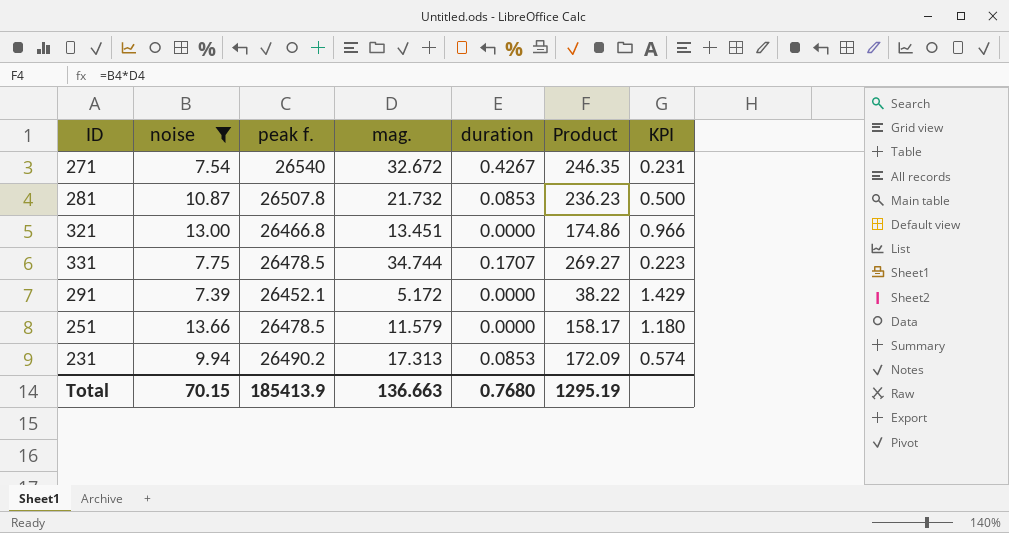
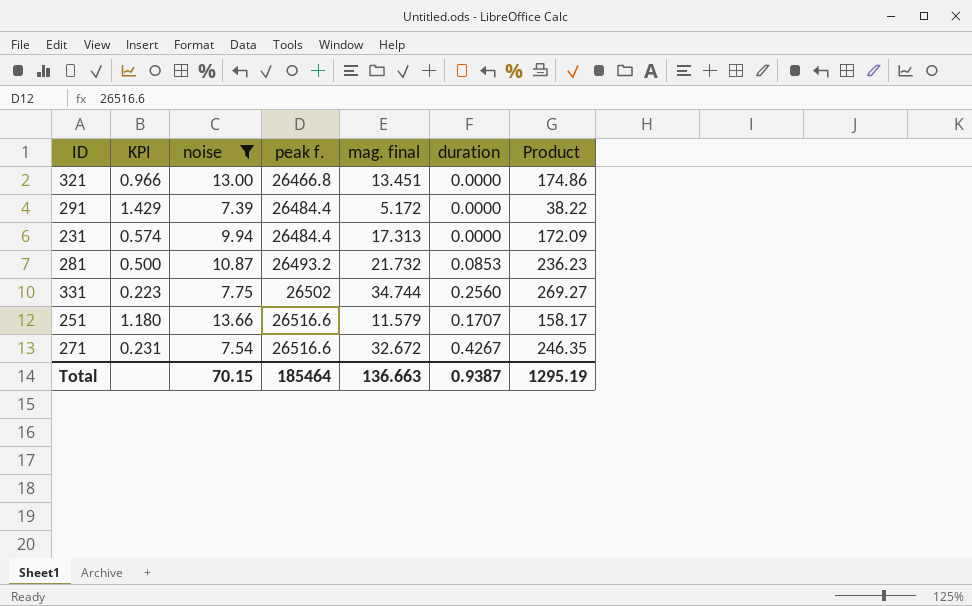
row order: none -> peak f. ascending
column KPI | position: 7 -> 2
column name: mag. -> mag. final
291 | peak f.: 26452.1 -> 26484.4
231 | peak f.: 26490.2 -> 26484.4
231 | duration: 0.0853 -> 0.0000
281 | peak f.: 26507.8 -> 26493.2
331 | peak f.: 26478.5 -> 26502
331 | duration: 0.1707 -> 0.2560
251 | peak f.: 26478.5 -> 26516.6
251 | duration: 0.0000 -> 0.1707
271 | peak f.: 26540 -> 26516.6
Total | peak f.: 185413.9 -> 185464
Total | duration: 0.7680 -> 0.9387

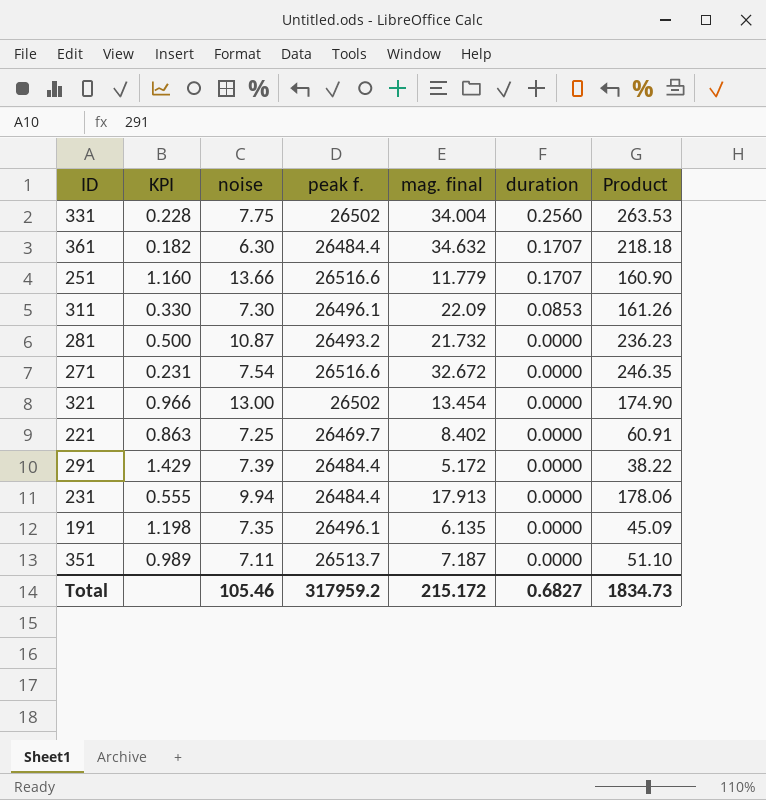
filter: noise >= 7.39 -> none
row order: peak f. ascending -> duration descending
331 | KPI: 0.223 -> 0.228
331 | mag. final: 34.744 -> 34.004
331 | Product: 269.27 -> 263.53
251 | KPI: 1.180 -> 1.160
251 | mag. final: 11.579 -> 11.779
251 | Product: 158.17 -> 160.90
281 | duration: 0.0853 -> 0.0000
271 | duration: 0.4267 -> 0.0000
321 | peak f.: 26466.8 -> 26502
321 | mag. final: 13.451 -> 13.454
321 | Product: 174.86 -> 174.90
231 | KPI: 0.574 -> 0.555
231 | mag. final: 17.313 -> 17.913
231 | Product: 172.09 -> 178.06
Total | noise: 70.15 -> 105.46
Total | peak f.: 185464 -> 317959.2
Total | mag. final: 136.663 -> 215.172
Total | duration: 0.9387 -> 0.6827
Total | Product: 1295.19 -> 1834.73

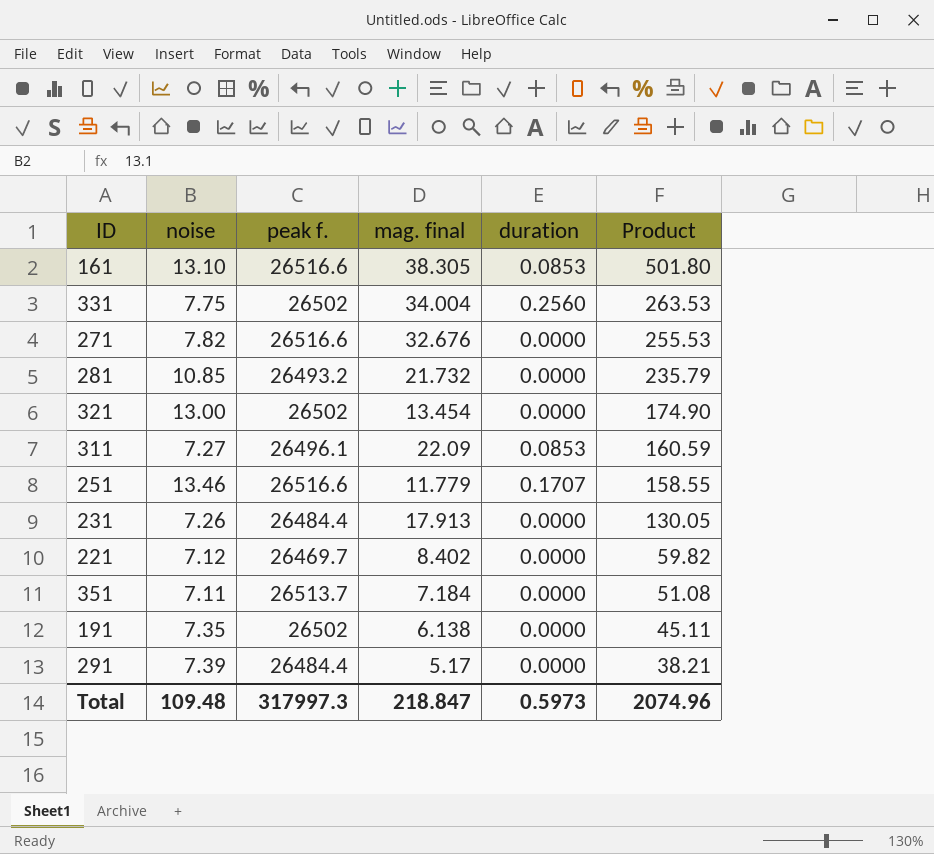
row order: duration descending -> Product descending
column KPI | formula: [noise] / [mag. final] -> none
row 361: 0.182 | 6.30 | 26484.4 | 34.632 | 0.1707 | 218.18 -> none
row 161: none -> 13.10 | 26516.6 | 38.305 | 0.0853 | 501.80
271 | noise: 7.54 -> 7.82
271 | mag. final: 32.672 -> 32.676
271 | Product: 246.35 -> 255.53
281 | noise: 10.87 -> 10.85
281 | Product: 236.23 -> 235.79
311 | noise: 7.30 -> 7.27
311 | Product: 161.26 -> 160.59
251 | noise: 13.66 -> 13.46
251 | Product: 160.90 -> 158.55
231 | noise: 9.94 -> 7.26
231 | Product: 178.06 -> 130.05
221 | noise: 7.25 -> 7.12
221 | Product: 60.91 -> 59.82
351 | mag. final: 7.187 -> 7.184
351 | Product: 51.10 -> 51.08
191 | peak f.: 26496.1 -> 26502
191 | mag. final: 6.135 -> 6.138
191 | Product: 45.09 -> 45.11
291 | mag. final: 5.172 -> 5.17
291 | Product: 38.22 -> 38.21
Total | noise: 105.46 -> 109.48
Total | peak f.: 317959.2 -> 317997.3
Total | mag. final: 215.172 -> 218.847
Total | duration: 0.6827 -> 0.5973
Total | Product: 1834.73 -> 2074.96

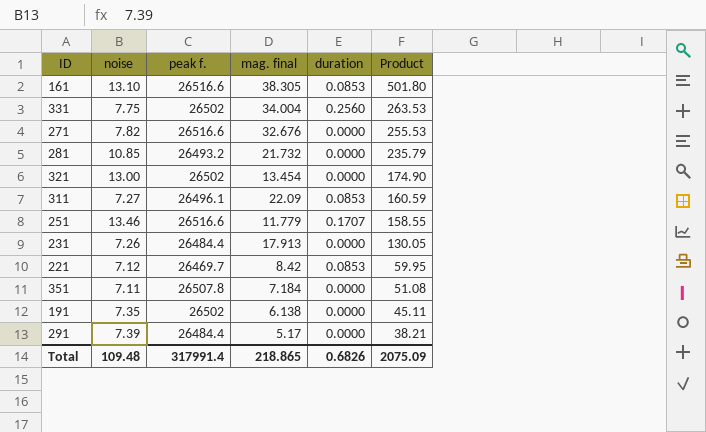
221 | mag. final: 8.402 -> 8.42
221 | duration: 0.0000 -> 0.0853
221 | Product: 59.82 -> 59.95
351 | peak f.: 26513.7 -> 26507.8
Total | peak f.: 317997.3 -> 317991.4
Total | mag. final: 218.847 -> 218.865
Total | duration: 0.5973 -> 0.6826
Total | Product: 2074.96 -> 2075.09

